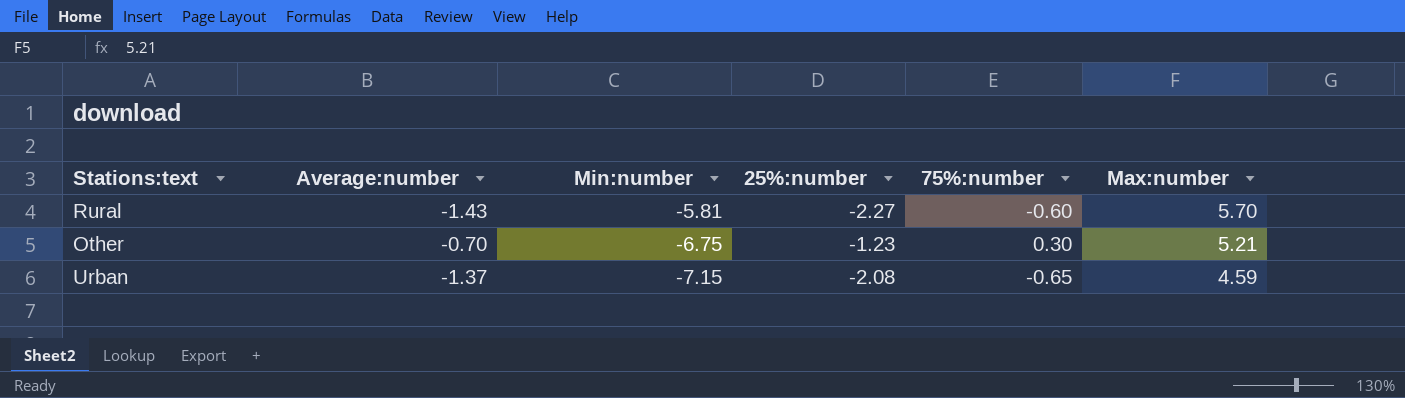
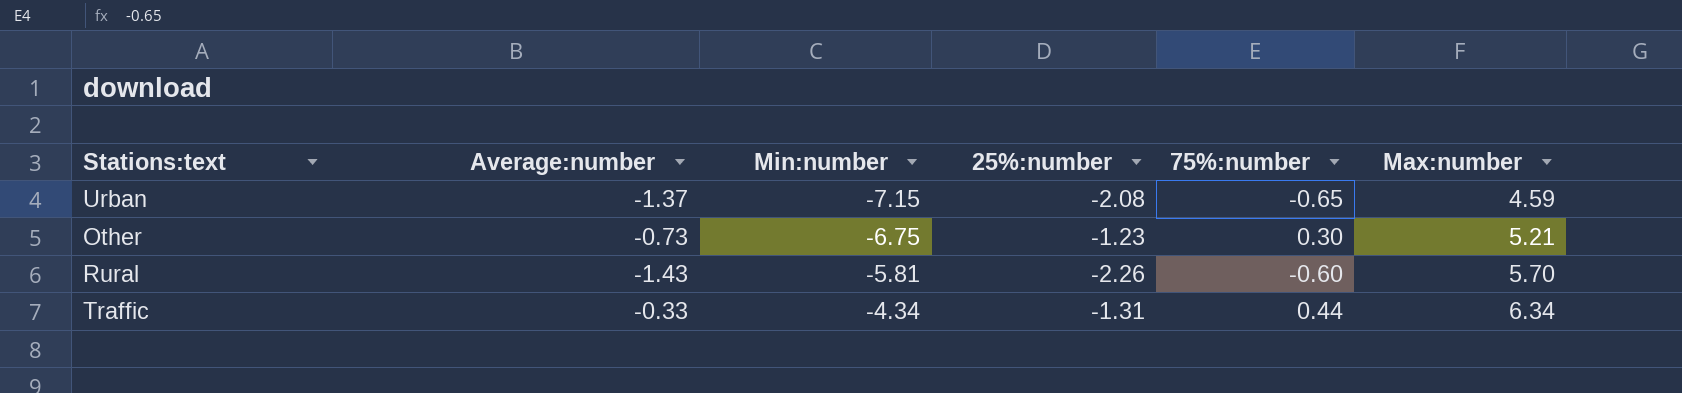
row order: Min:number descending -> Min:number ascending
Other | Average:number: -0.70 -> -0.73
Rural | 25%:number: -2.27 -> -2.26
row Traffic: none -> -0.33 | -4.34 | -1.31 | 0.44 | 6.34

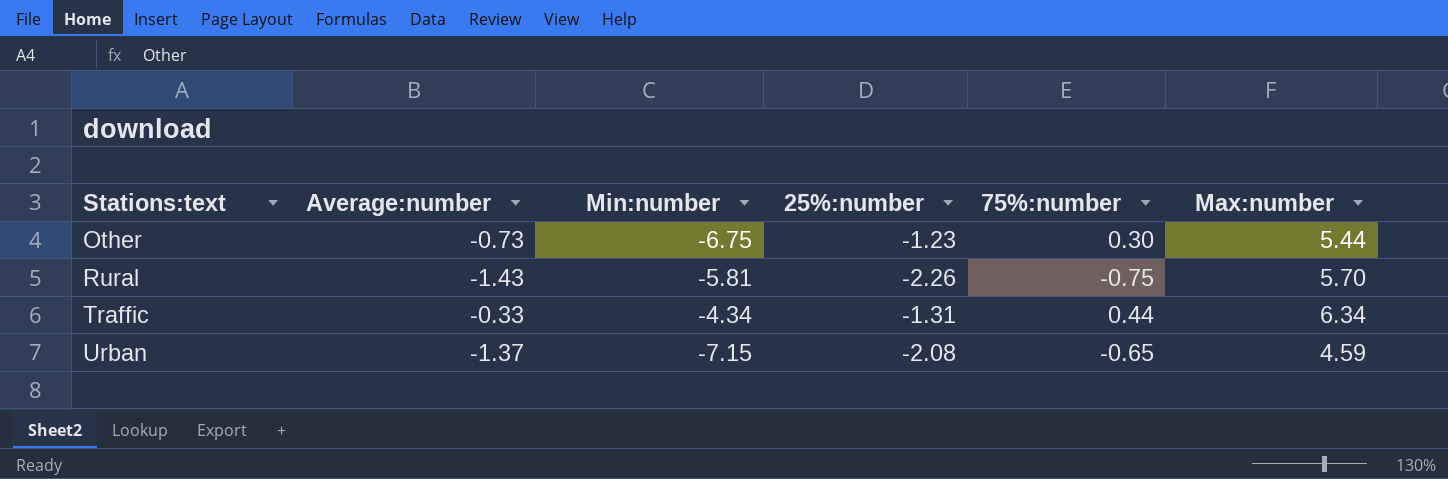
row order: Min:number ascending -> Stations:text ascending
Other | Max:number: 5.21 -> 5.44
Rural | 75%:number: -0.60 -> -0.75

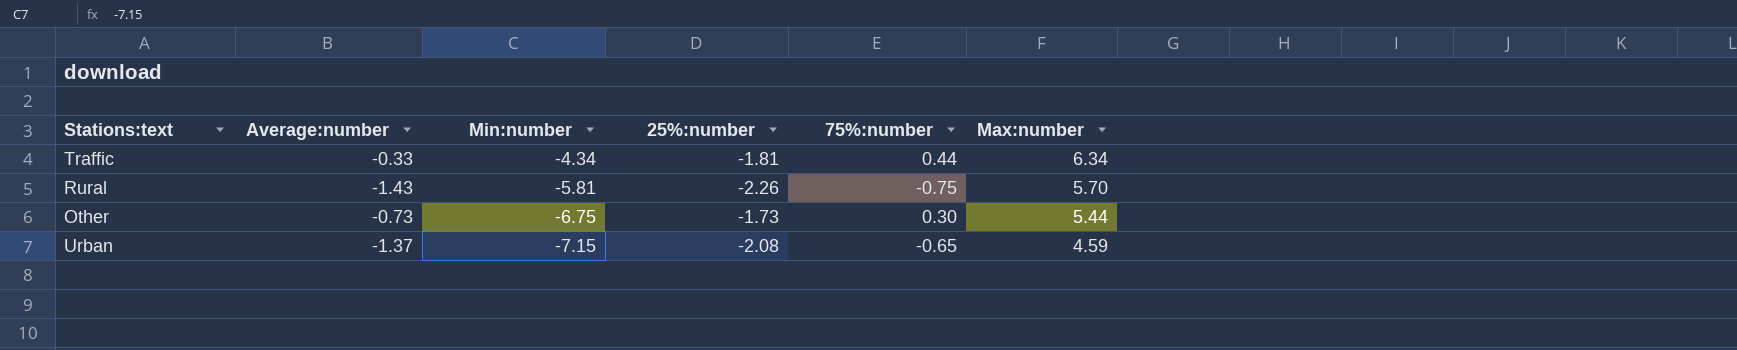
row order: Stations:text ascending -> Min:number descending
Traffic | 25%:number: -1.31 -> -1.81
Other | 25%:number: -1.23 -> -1.73

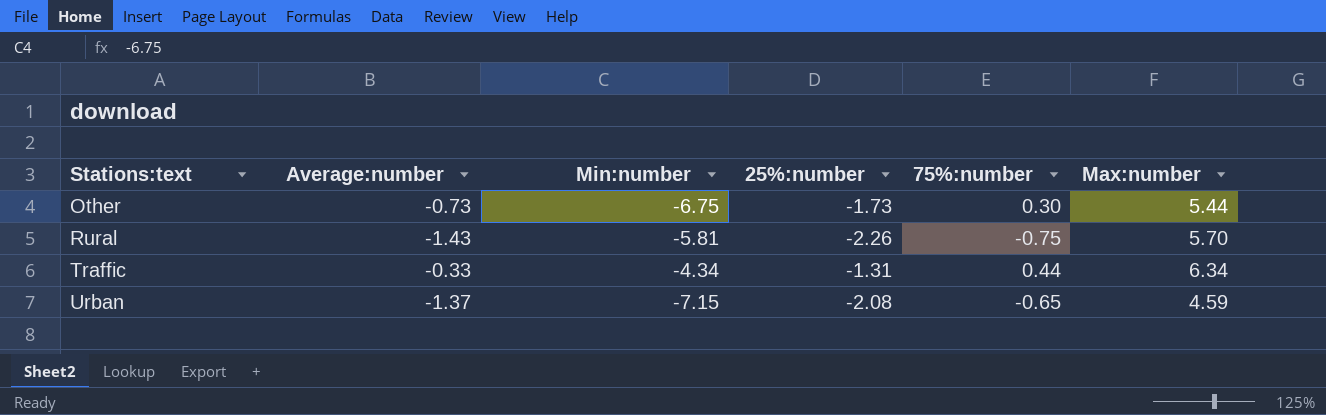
row order: Min:number descending -> Stations:text ascending
Traffic | 25%:number: -1.81 -> -1.31

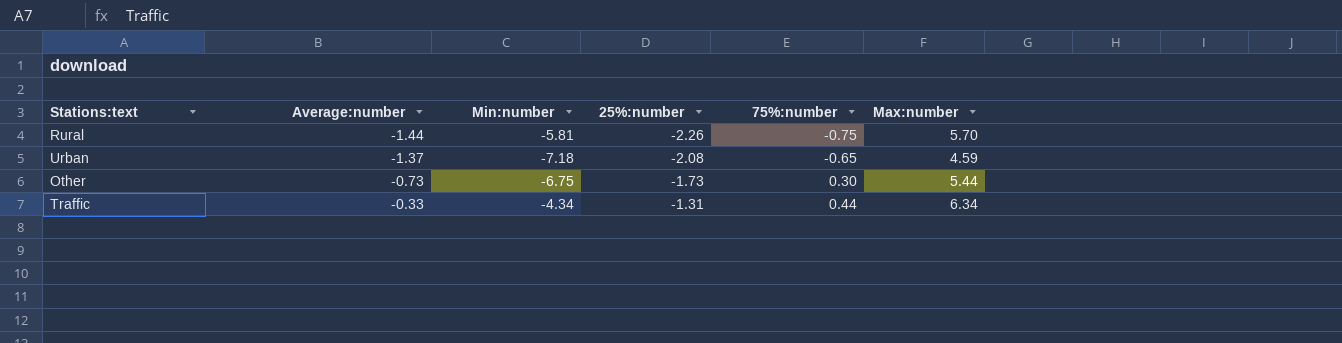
row order: Stations:text ascending -> Average:number ascending
Rural | Average:number: -1.43 -> -1.44
Urban | Min:number: -7.15 -> -7.18

